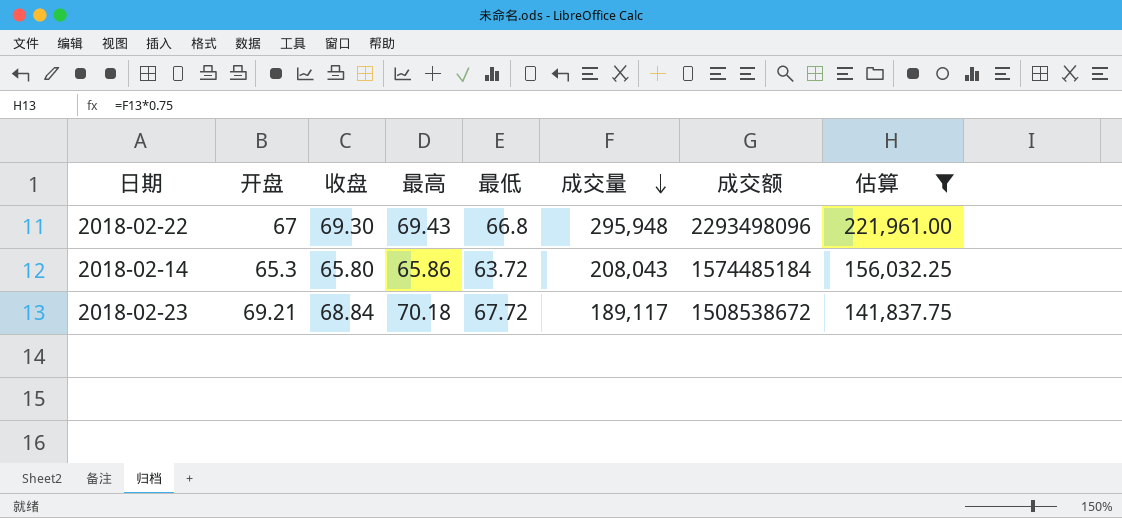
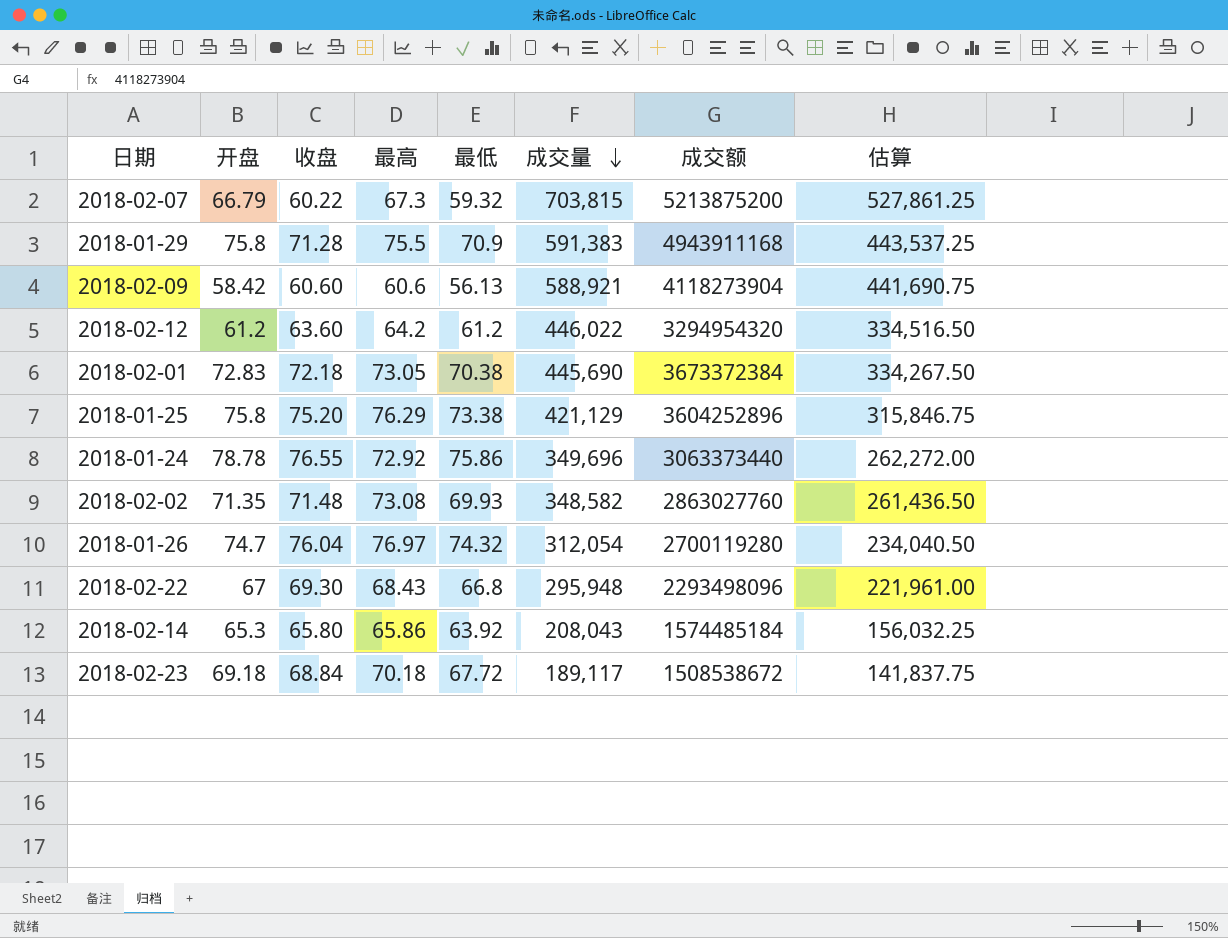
filter: 估算 <= 221,961.00 -> none
2018-02-22 | 最高: 69.43 -> 68.43
2018-02-14 | 最低: 63.72 -> 63.92
2018-02-23 | 开盘: 69.21 -> 69.18

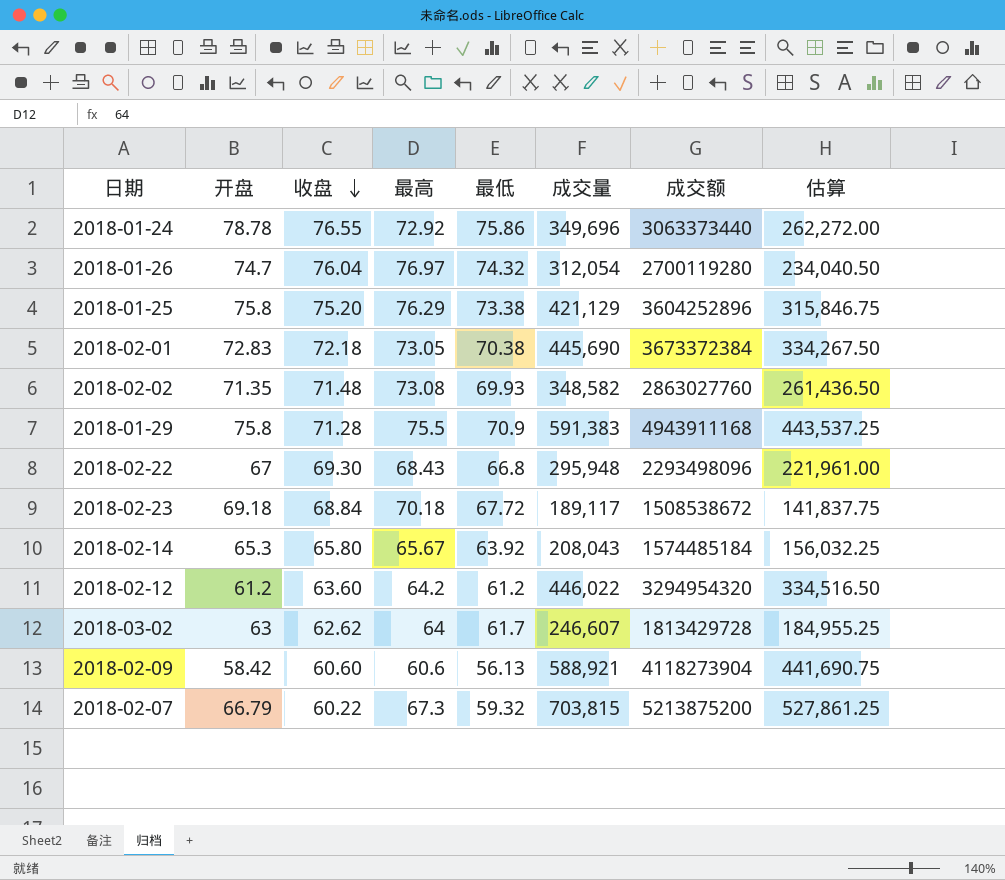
row order: 成交量 descending -> 收盘 descending
2018-02-14 | 最高: 65.86 -> 65.67
row 2018-03-02: none -> 63 | 62.62 | 64 | 61.7 | 246,607 | 1813429728 | 184,955.25

